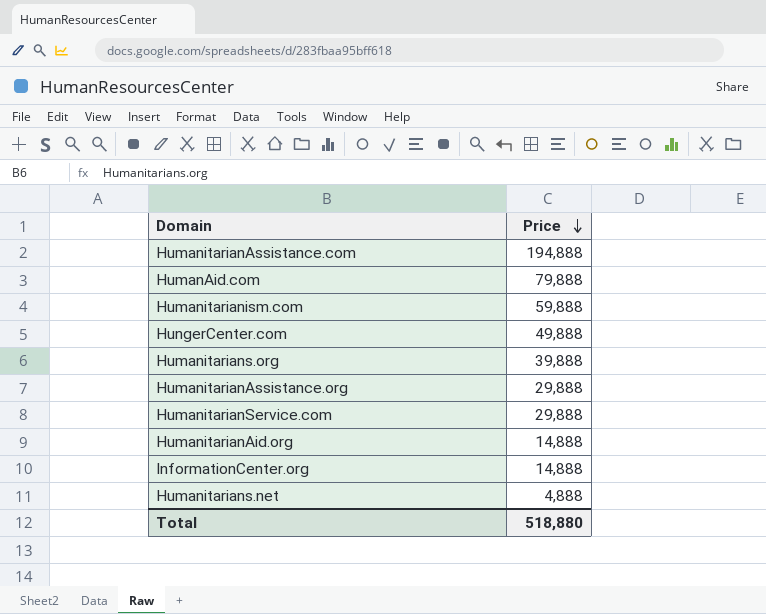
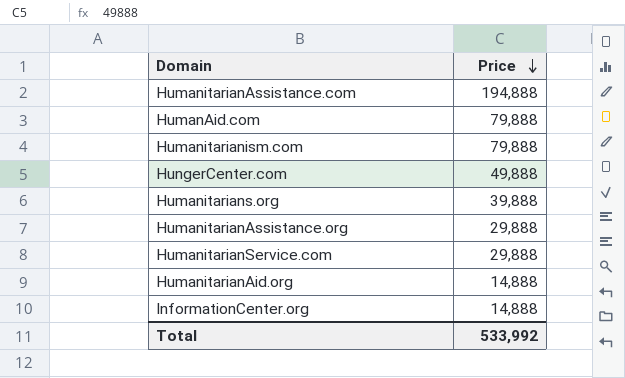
row Humanitarians.net: 4,888 -> none
Humanitarianism.com | Price: 59,888 -> 79,888
Total | Price: 518,880 -> 533,992

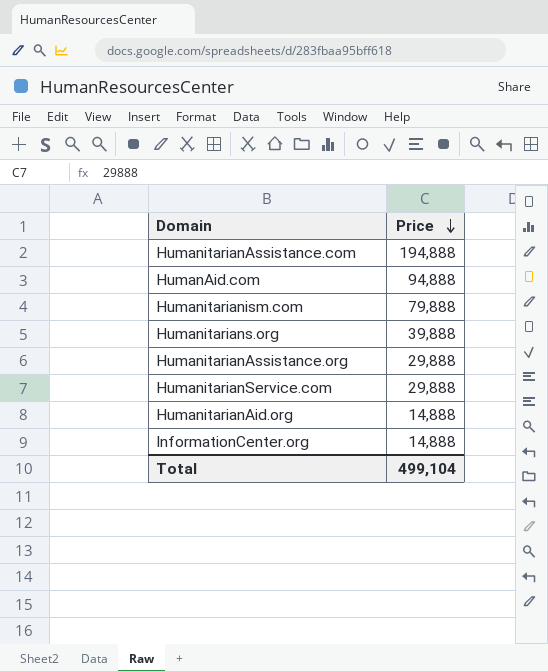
row HungerCenter.com: 49,888 -> none
HumanAid.com | Price: 79,888 -> 94,888
Total | Price: 533,992 -> 499,104

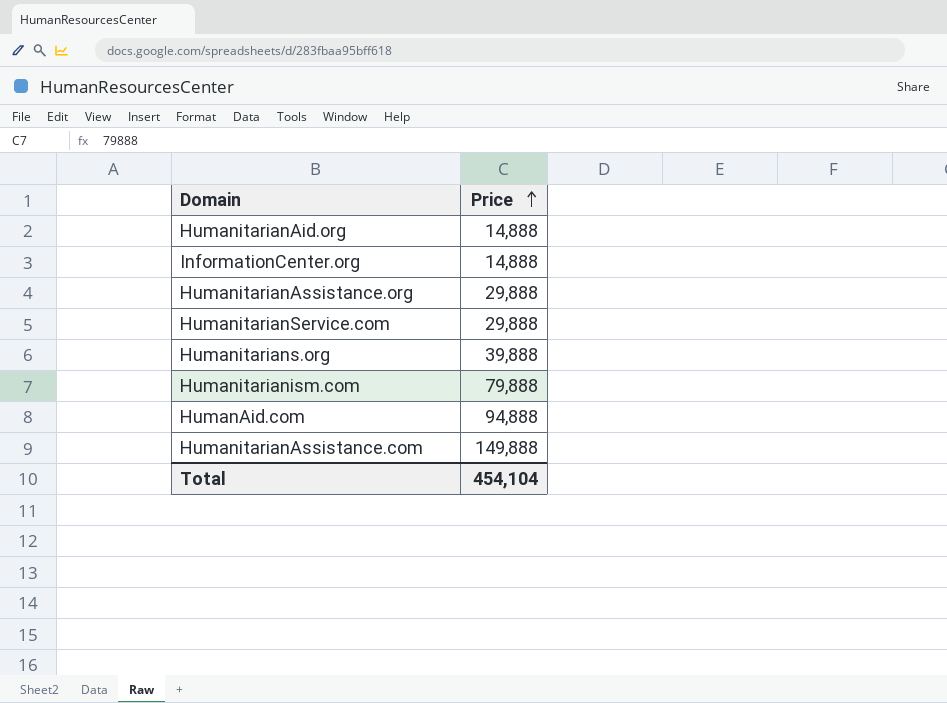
row order: Price descending -> Price ascending
HumanitarianAssistance.com | Price: 194,888 -> 149,888
Total | Price: 499,104 -> 454,104

